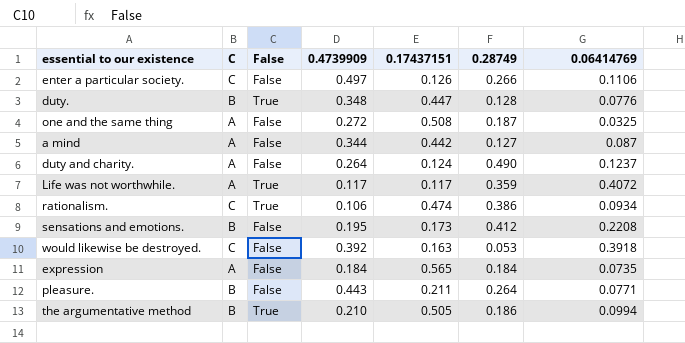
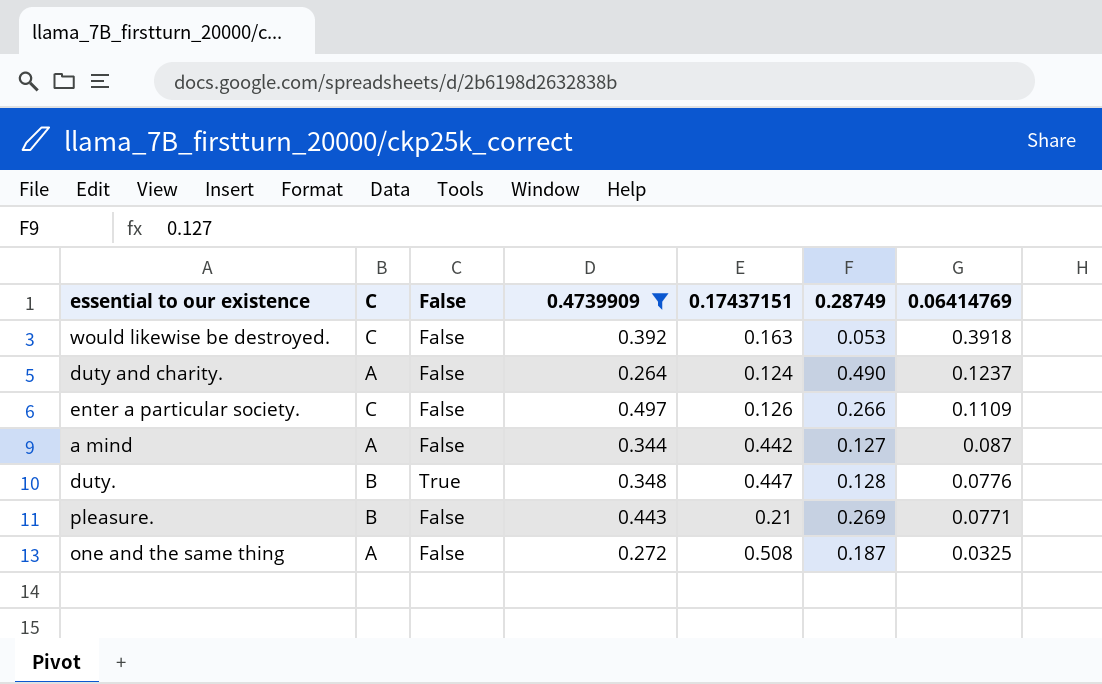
filter: none -> 0.4739909 >= 0.264
row order: none -> 0.06414769 descending
enter a particular society. | 0.06414769: 0.1106 -> 0.1109
pleasure. | 0.17437151: 0.211 -> 0.21
pleasure. | 0.28749: 0.264 -> 0.269

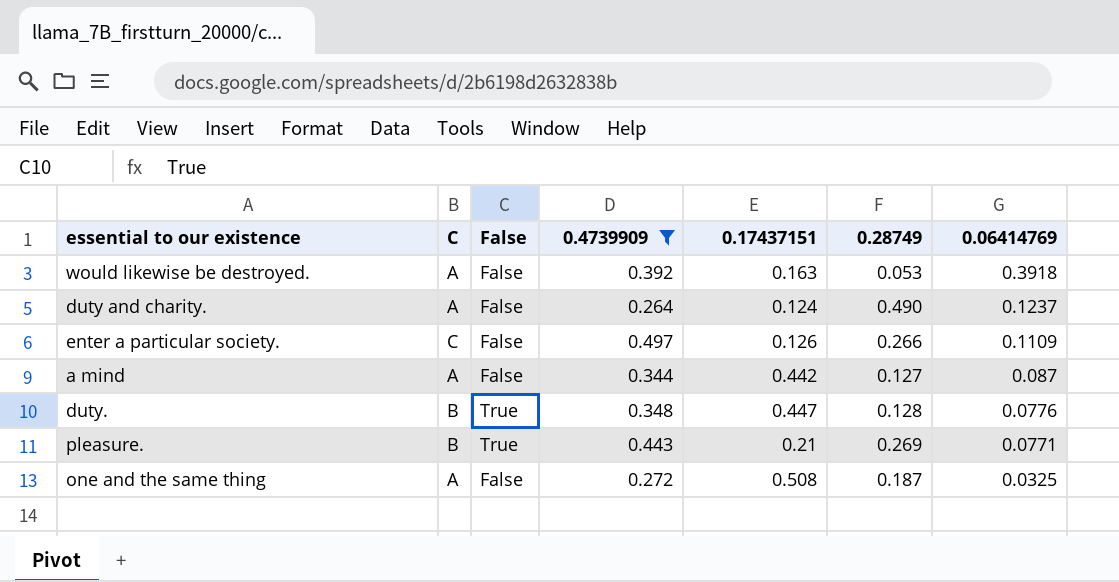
would likewise be destroyed. | C: C -> A
pleasure. | False: False -> True

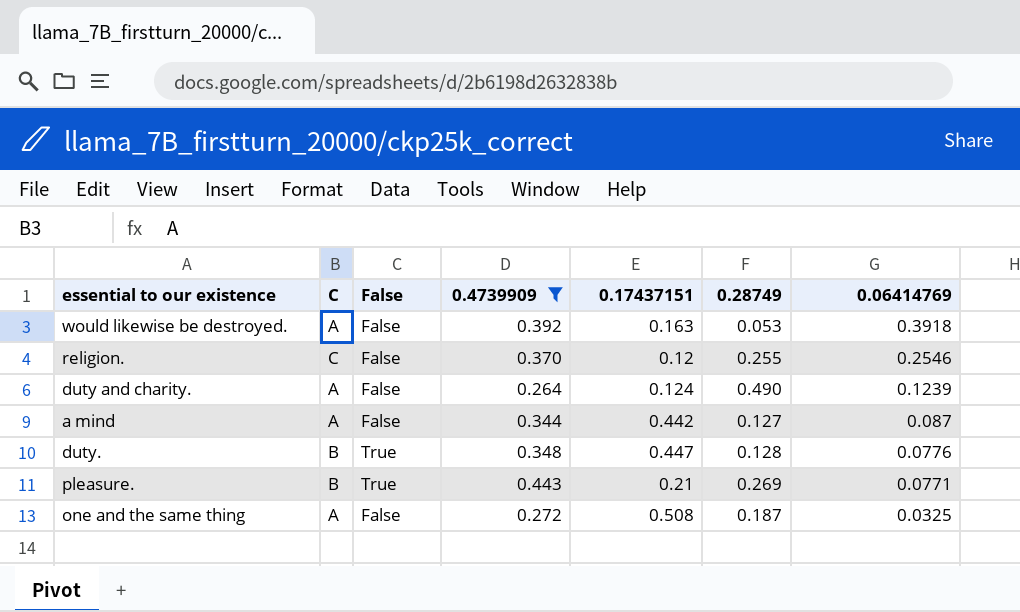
row enter a particular society.: C | False | 0.497 | 0.126 | 0.266 | 0.1109 -> none
row religion.: none -> C | False | 0.370 | 0.12 | 0.255 | 0.2546
duty and charity. | 0.06414769: 0.1237 -> 0.1239

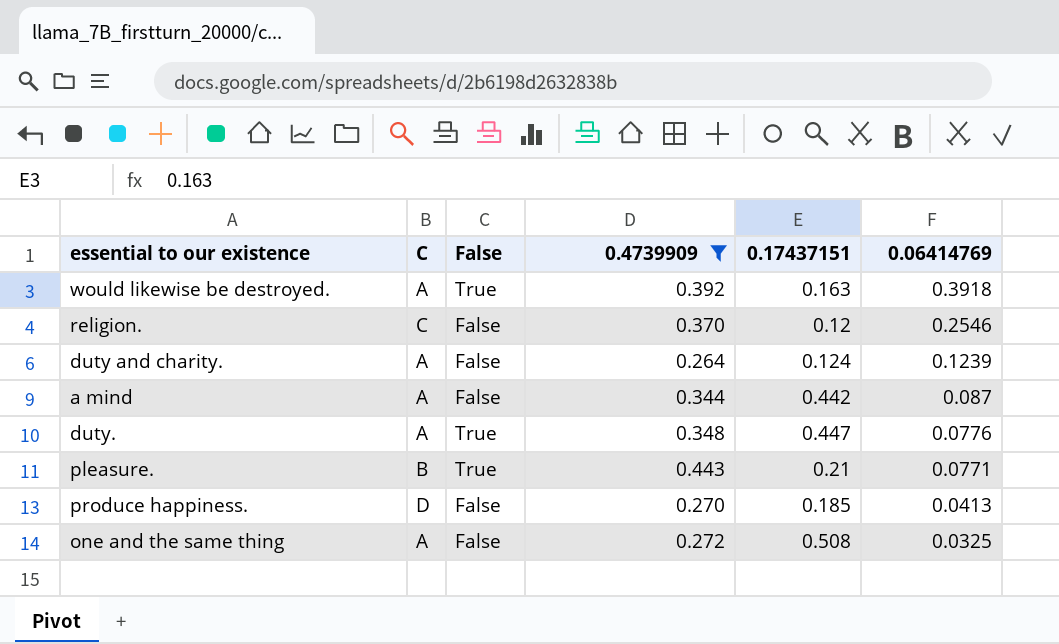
column 0.28749 | position: 6 -> none
would likewise be destroyed. | False: False -> True
duty. | C: B -> A
row produce happiness.: none -> D | False | 0.270 | 0.185 | 0.0413

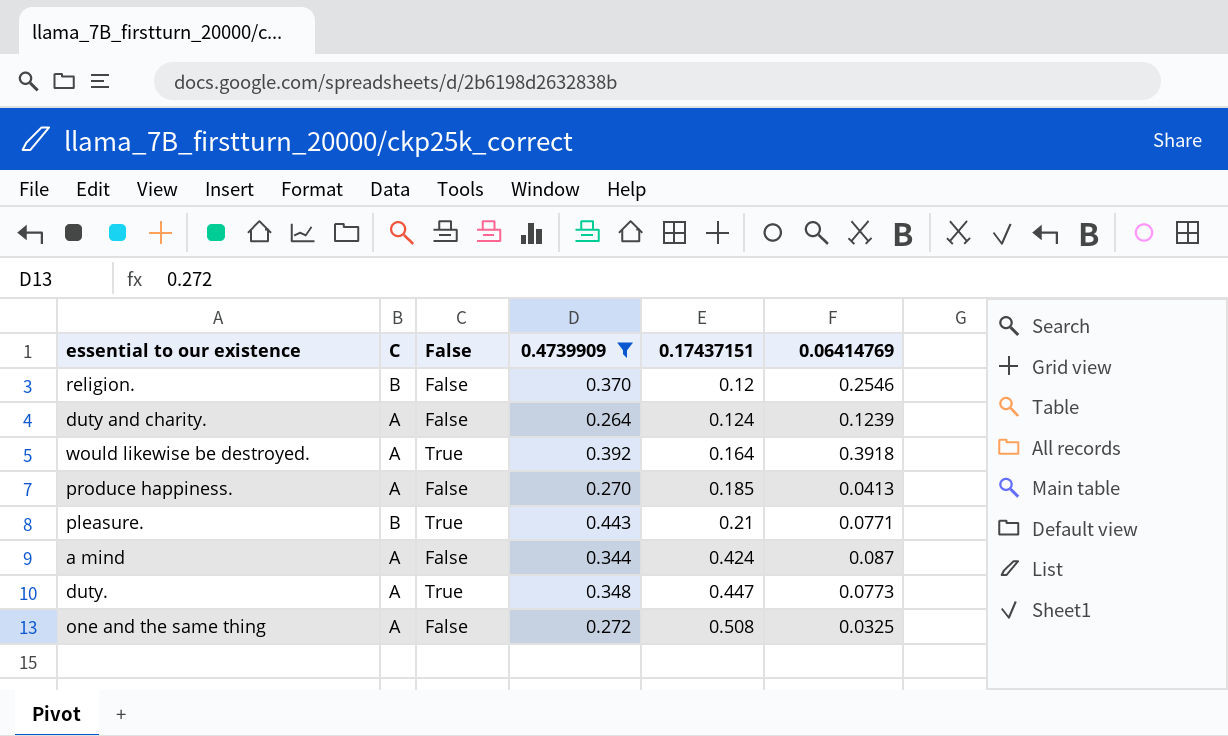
row order: 0.06414769 descending -> 0.17437151 ascending
religion. | C: C -> B
would likewise be destroyed. | 0.17437151: 0.163 -> 0.164
produce happiness. | C: D -> A
a mind | 0.17437151: 0.442 -> 0.424
duty. | 0.06414769: 0.0776 -> 0.0773

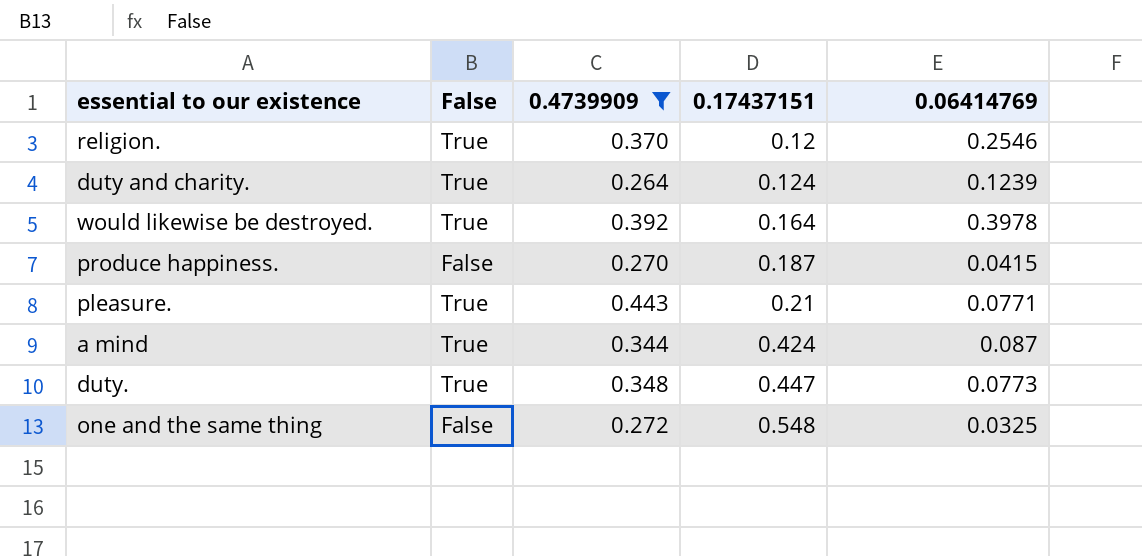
column C | position: 2 -> none
religion. | False: False -> True
duty and charity. | False: False -> True
would likewise be destroyed. | 0.06414769: 0.3918 -> 0.3978
produce happiness. | 0.17437151: 0.185 -> 0.187
produce happiness. | 0.06414769: 0.0413 -> 0.0415
a mind | False: False -> True
one and the same thing | 0.17437151: 0.508 -> 0.548

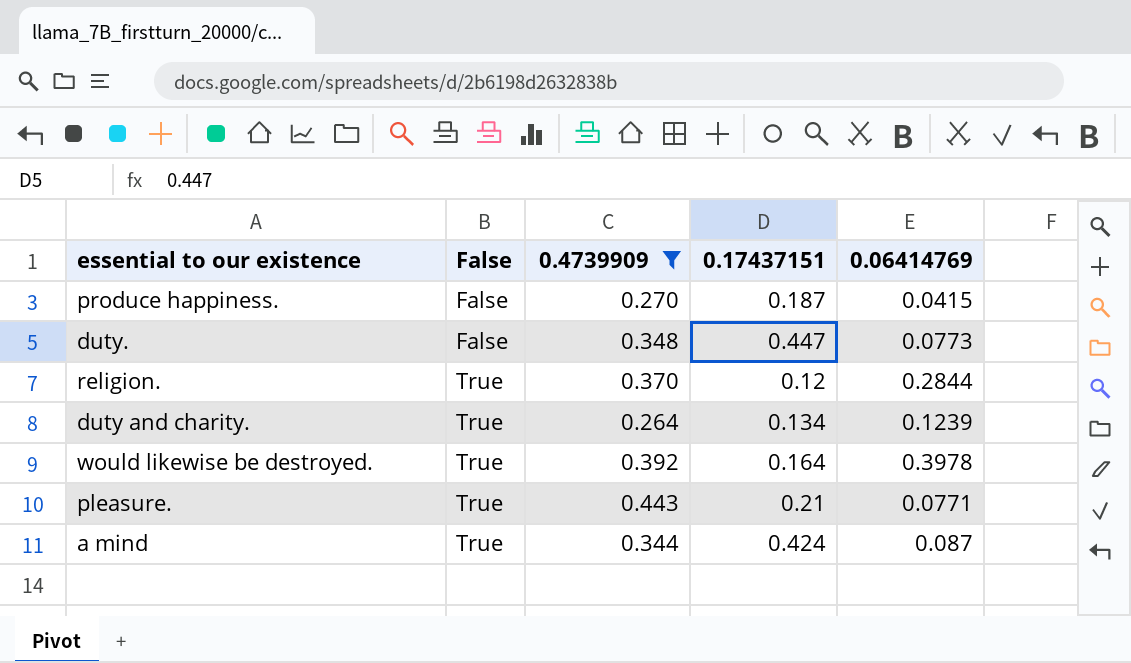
row order: 0.17437151 ascending -> False ascending
row one and the same thing: False | 0.272 | 0.548 | 0.0325 -> none
duty. | False: True -> False
religion. | 0.06414769: 0.2546 -> 0.2844
duty and charity. | 0.17437151: 0.124 -> 0.134

